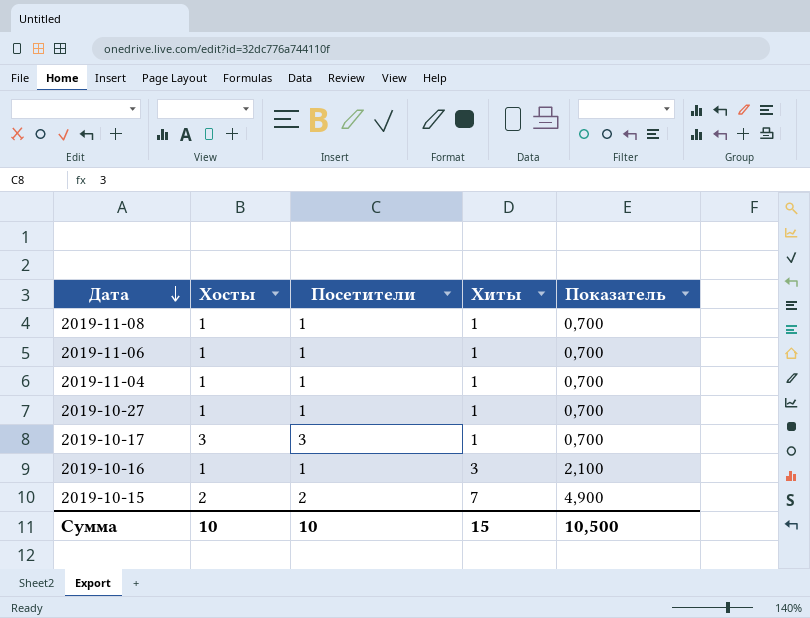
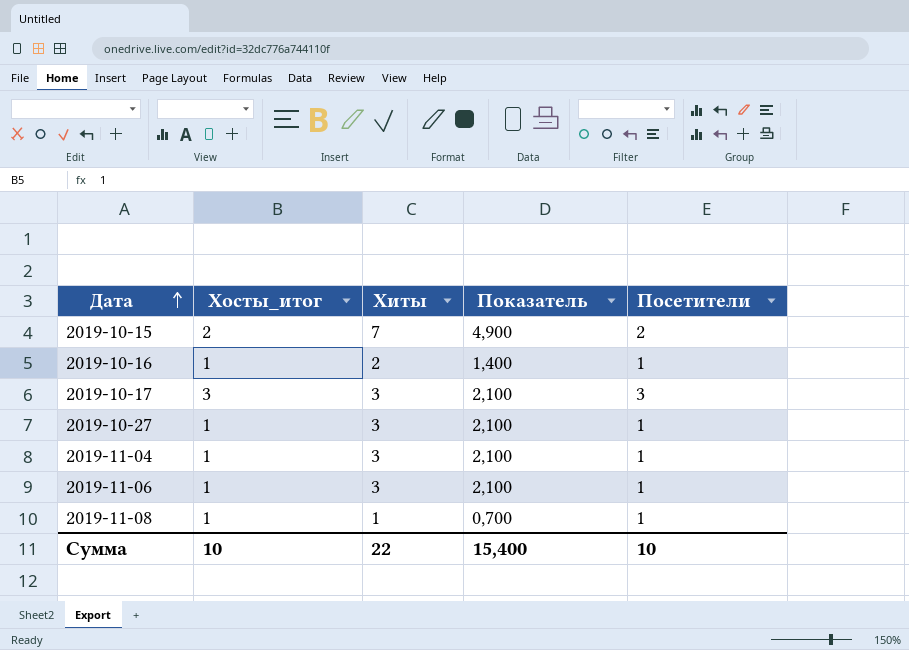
row order: Дата descending -> Дата ascending
column name: Хосты -> Хосты_итог
column Посетители | position: 3 -> 5
2019-10-16 | Хиты: 3 -> 2
2019-10-16 | Показатель: 2,100 -> 1,400
2019-10-17 | Хиты: 1 -> 3
2019-10-17 | Показатель: 0,700 -> 2,100
2019-10-27 | Хиты: 1 -> 3
2019-10-27 | Показатель: 0,700 -> 2,100
2019-11-04 | Хиты: 1 -> 3
2019-11-04 | Показатель: 0,700 -> 2,100
2019-11-06 | Хиты: 1 -> 3
2019-11-06 | Показатель: 0,700 -> 2,100
Сумма | Хиты: 15 -> 22
Сумма | Показатель: 10,500 -> 15,400

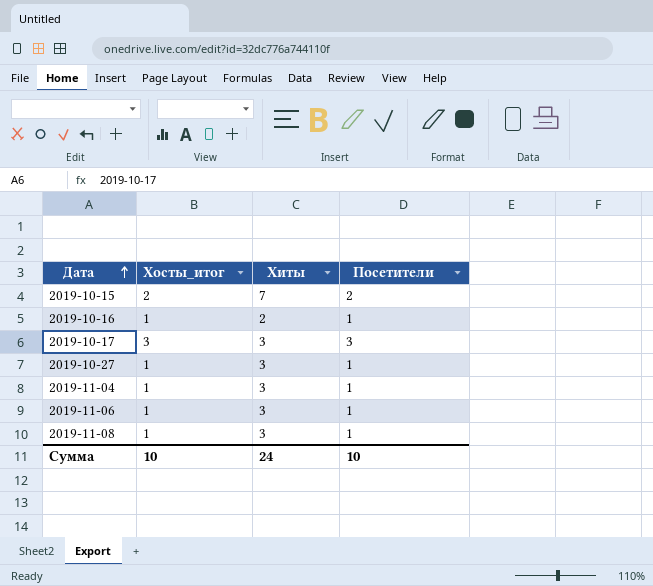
column Показатель | formula: [Хиты] * 0,7 -> none
2019-11-08 | Хиты: 1 -> 3
Сумма | Хиты: 22 -> 24

